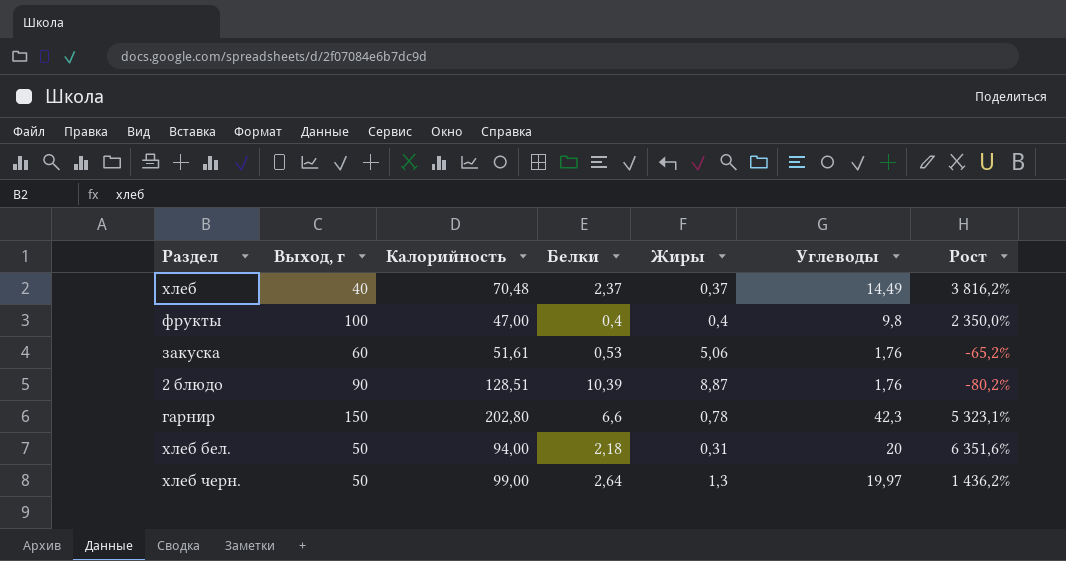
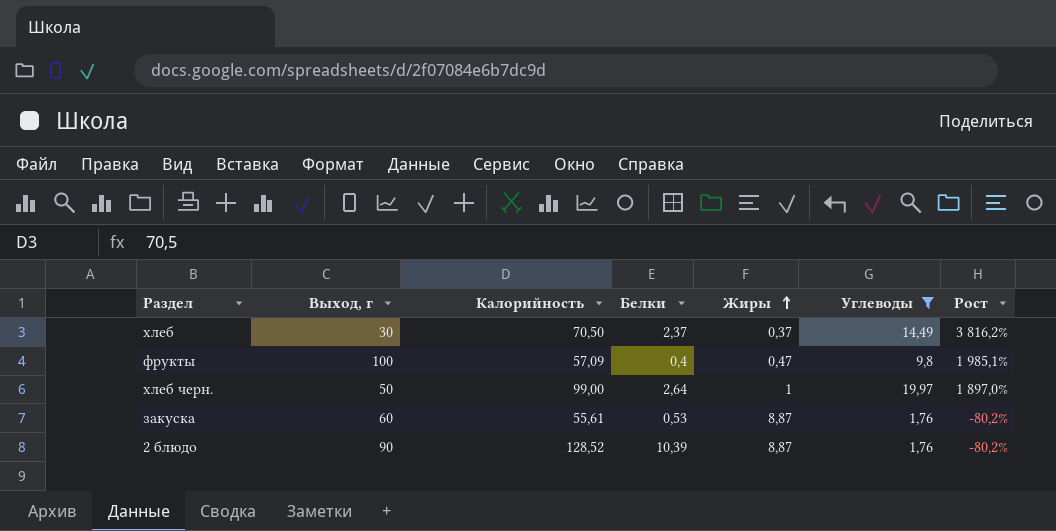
filter: none -> Углеводы <= 19,97
row order: none -> Жиры ascending
хлеб | Выход, г: 40 -> 30
хлеб | Калорийность: 70,48 -> 70,50
фрукты | Калорийность: 47,00 -> 57,09
фрукты | Жиры: 0,4 -> 0,47
фрукты | Рост: 2 350,0% -> 1 985,1%
хлеб черн. | Жиры: 1,3 -> 1
хлеб черн. | Рост: 1 436,2% -> 1 897,0%
закуска | Калорийность: 51,61 -> 55,61
закуска | Жиры: 5,06 -> 8,87
закуска | Рост: -65,2% -> -80,2%
2 блюдо | Калорийность: 128,51 -> 128,52

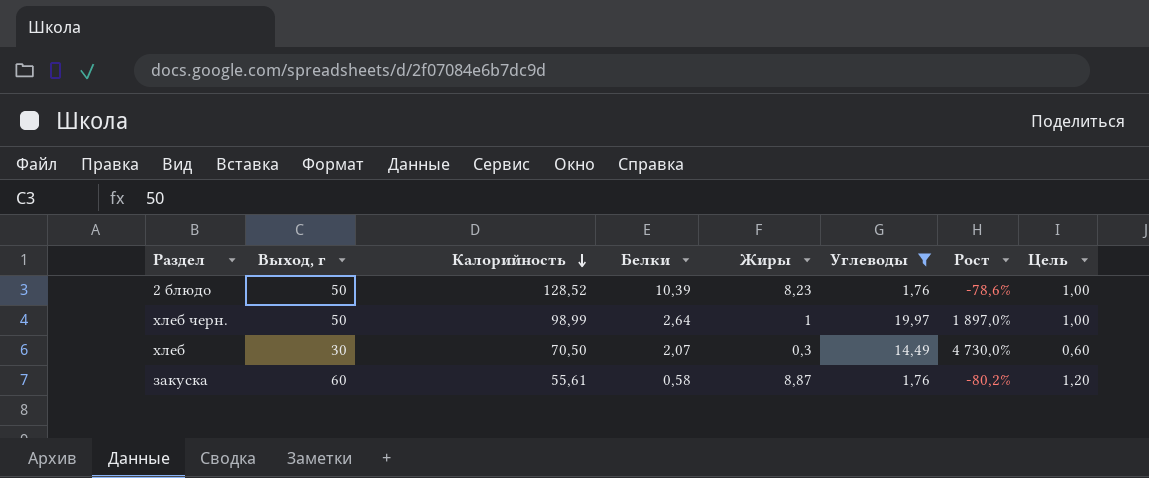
row order: Жиры ascending -> Калорийность descending
column Цель | formula: none -> [Выход, г] * 0,02
row фрукты: 100 | 57,09 | 0,4 | 0,47 | 9,8 | 1 985,1% -> none
2 блюдо | Выход, г: 90 -> 50
2 блюдо | Жиры: 8,87 -> 8,23
2 блюдо | Рост: -80,2% -> -78,6%
хлеб черн. | Калорийность: 99,00 -> 98,99
хлеб | Белки: 2,37 -> 2,07
хлеб | Жиры: 0,37 -> 0,3
хлеб | Рост: 3 816,2% -> 4 730,0%
закуска | Белки: 0,53 -> 0,58

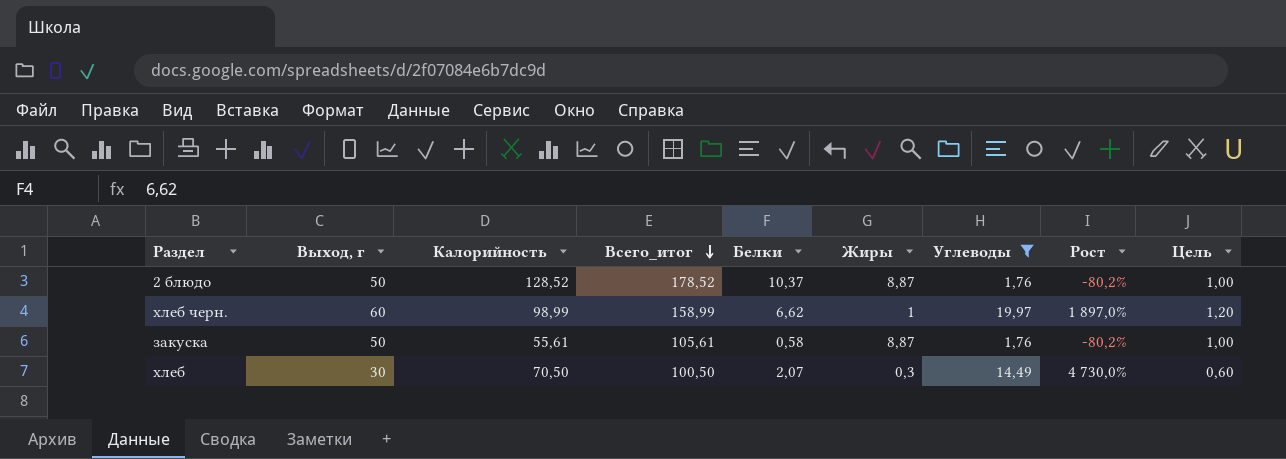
row order: Калорийность descending -> Всего_итог descending
column Всего_итог | formula: none -> [Выход, г] + [Калорийность]
2 блюдо | Белки: 10,39 -> 10,37
2 блюдо | Жиры: 8,23 -> 8,87
2 блюдо | Рост: -78,6% -> -80,2%
хлеб черн. | Выход, г: 50 -> 60
хлеб черн. | Белки: 2,64 -> 6,62
хлеб черн. | Цель: 1,00 -> 1,20
закуска | Выход, г: 60 -> 50
закуска | Цель: 1,20 -> 1,00

